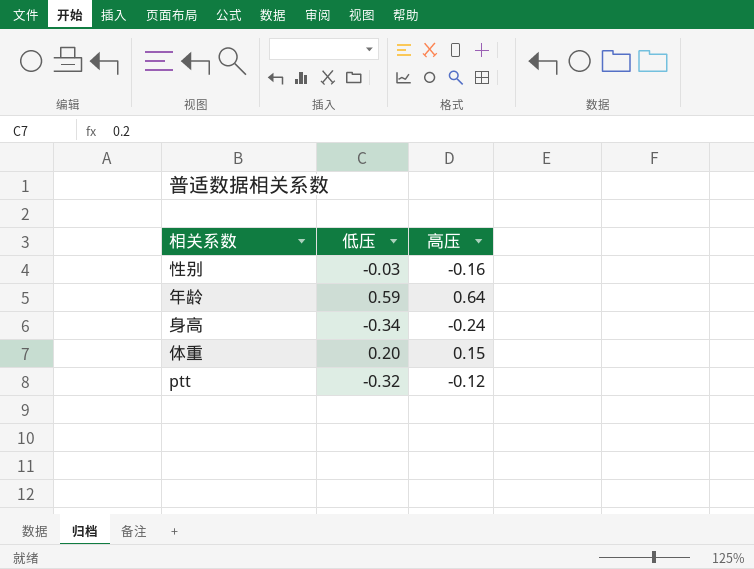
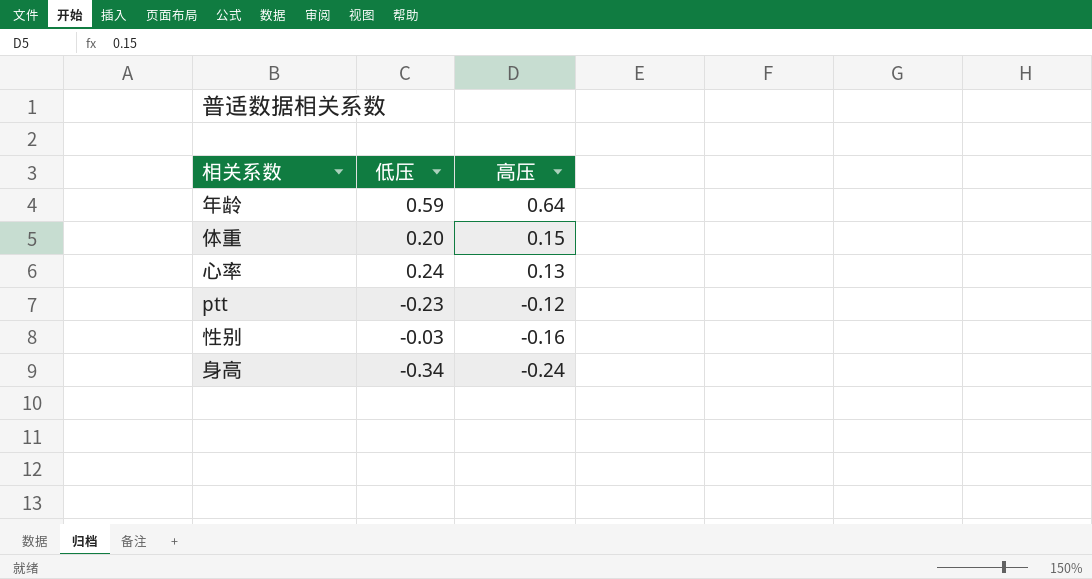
row order: none -> 高压 descending
row 心率: none -> 0.24 | 0.13
ptt | 低压: -0.32 -> -0.23

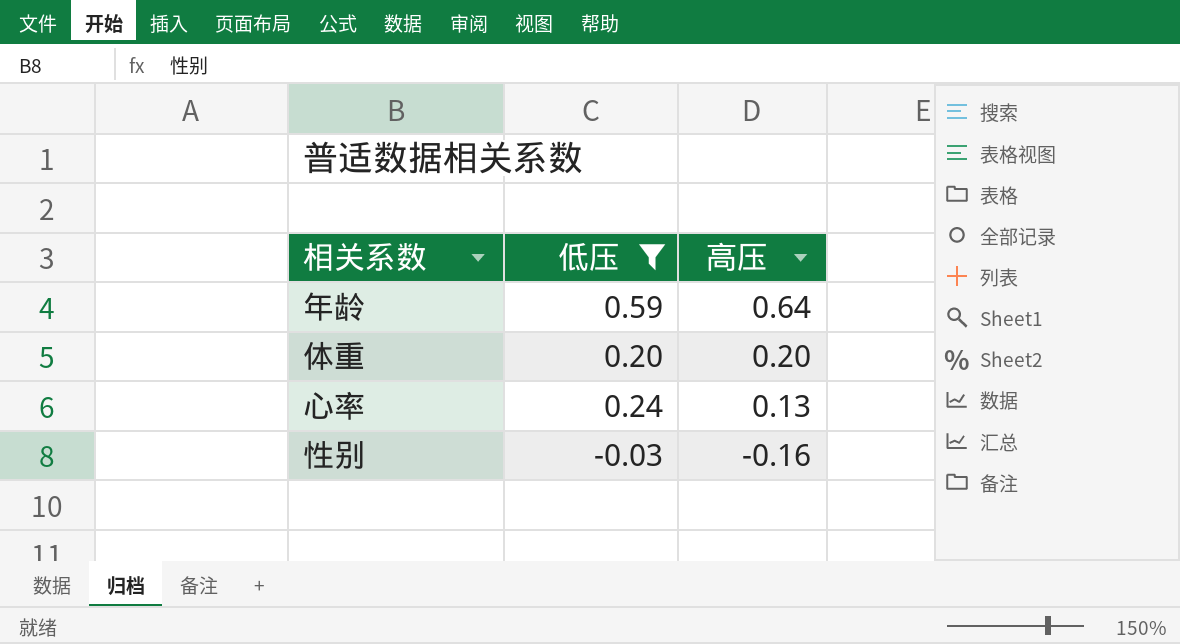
filter: none -> 低压 >= -0.03
体重 | 高压: 0.15 -> 0.20

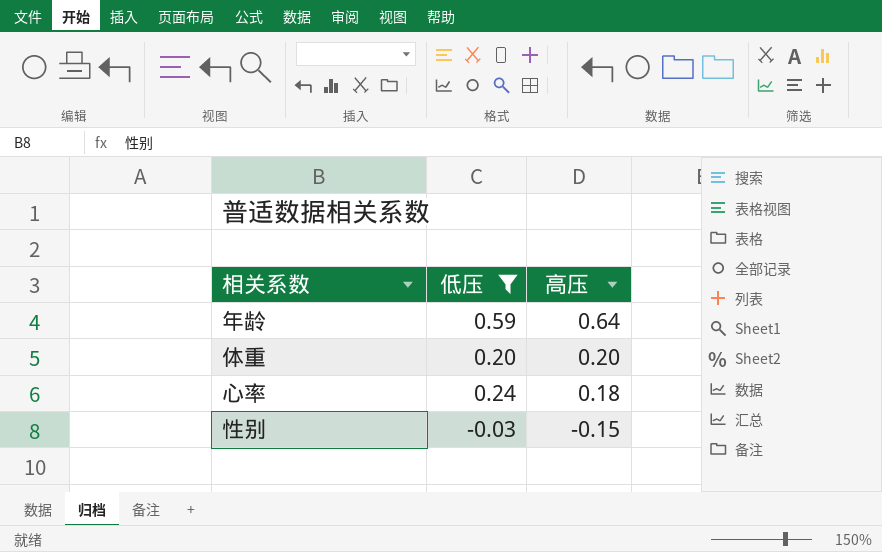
心率 | 高压: 0.13 -> 0.18
性别 | 高压: -0.16 -> -0.15

